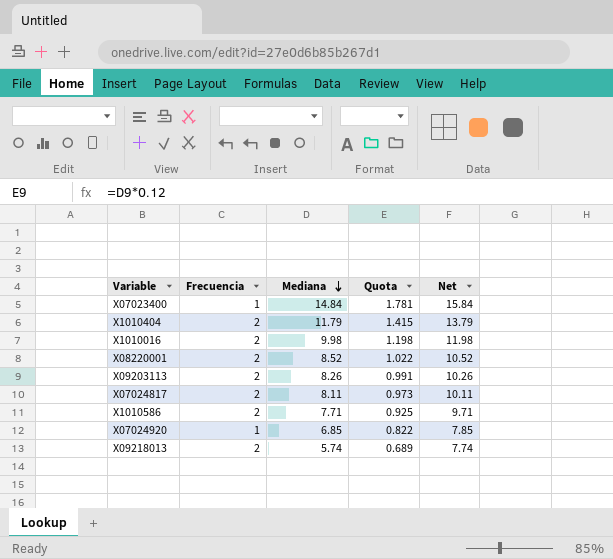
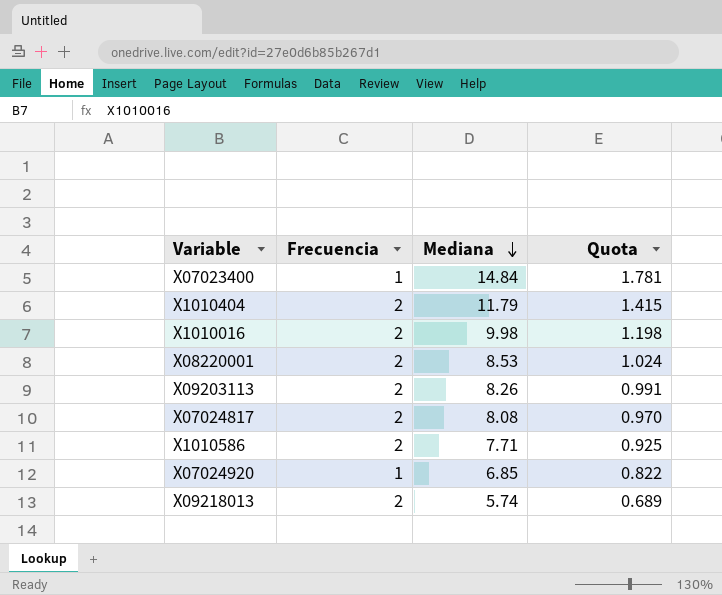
column Net | formula: [Frecuencia] + [Mediana] -> none
X08220001 | Mediana: 8.52 -> 8.53
X08220001 | Quota: 1.022 -> 1.024
X07024817 | Mediana: 8.11 -> 8.08
X07024817 | Quota: 0.973 -> 0.970

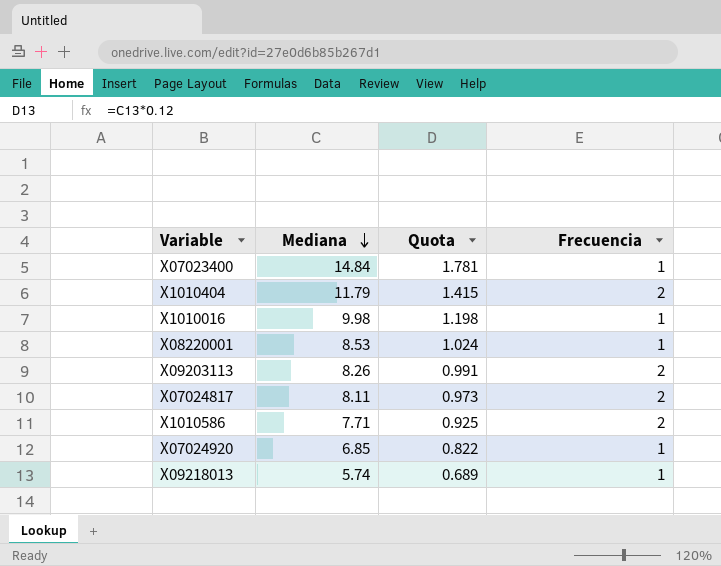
column Frecuencia | position: 2 -> 4
X1010016 | Frecuencia: 2 -> 1
X08220001 | Frecuencia: 2 -> 1
X07024817 | Mediana: 8.08 -> 8.11
X07024817 | Quota: 0.970 -> 0.973
X09218013 | Frecuencia: 2 -> 1

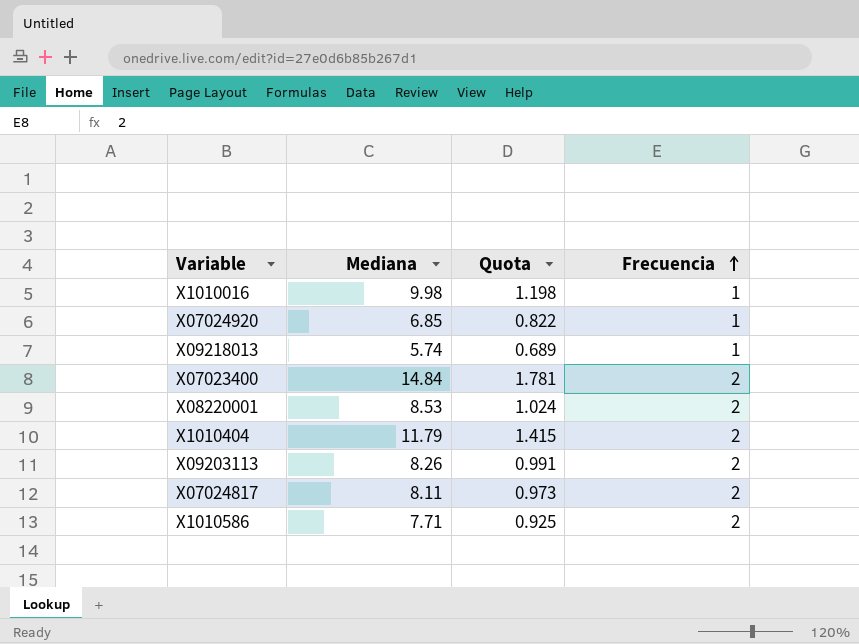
row order: Mediana descending -> Frecuencia ascending
X07023400 | Frecuencia: 1 -> 2
X08220001 | Frecuencia: 1 -> 2

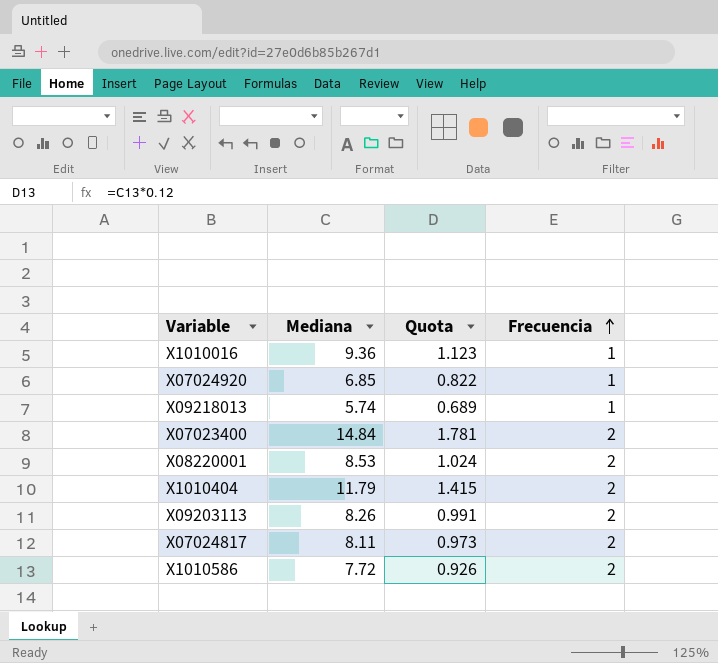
X1010016 | Mediana: 9.98 -> 9.36
X1010016 | Quota: 1.198 -> 1.123
X1010586 | Mediana: 7.71 -> 7.72
X1010586 | Quota: 0.925 -> 0.926

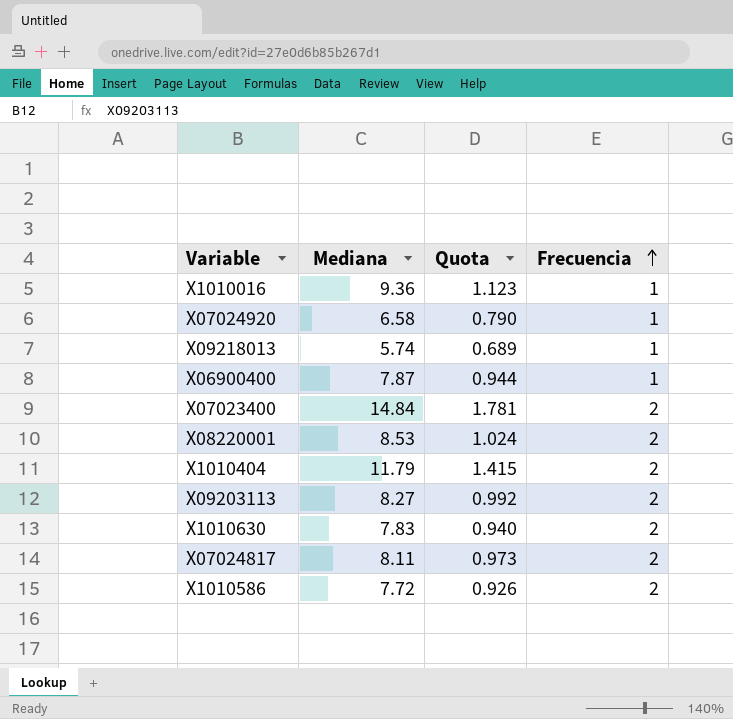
X07024920 | Mediana: 6.85 -> 6.58
X07024920 | Quota: 0.822 -> 0.790
row X06900400: none -> 7.87 | 0.944 | 1
X09203113 | Mediana: 8.26 -> 8.27
X09203113 | Quota: 0.991 -> 0.992
row X1010630: none -> 7.83 | 0.940 | 2

